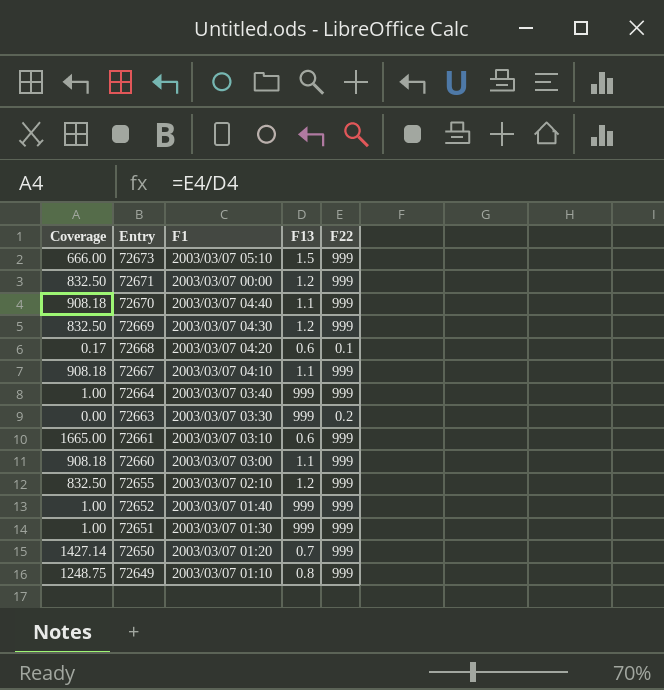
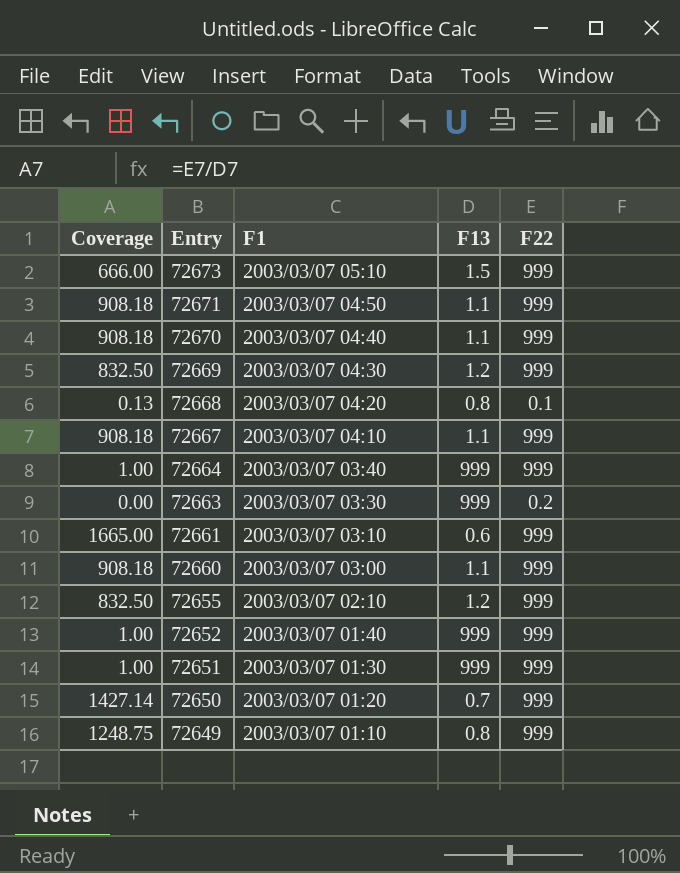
72671 | Coverage: 832.50 -> 908.18
72671 | F1: 2003/03/07 00:00 -> 2003/03/07 04:50
72671 | F13: 1.2 -> 1.1
72668 | Coverage: 0.17 -> 0.13
72668 | F13: 0.6 -> 0.8

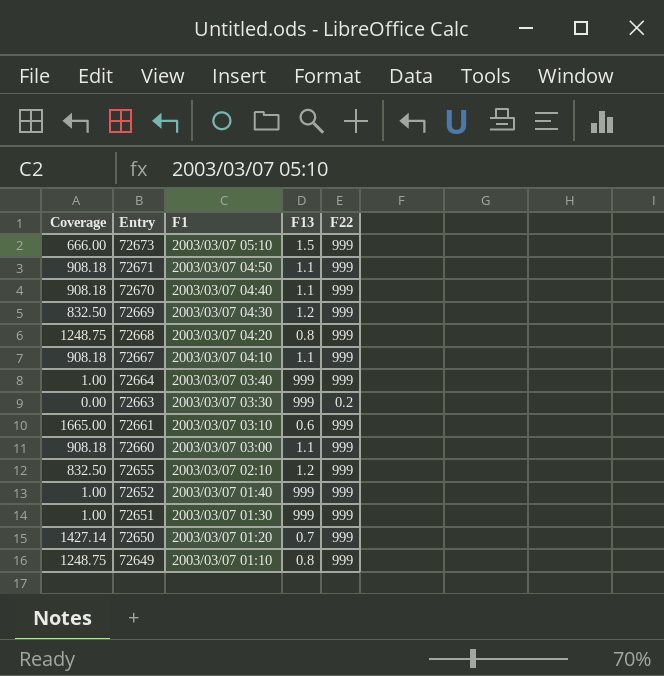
72668 | Coverage: 0.13 -> 1248.75
72668 | F22: 0.1 -> 999

